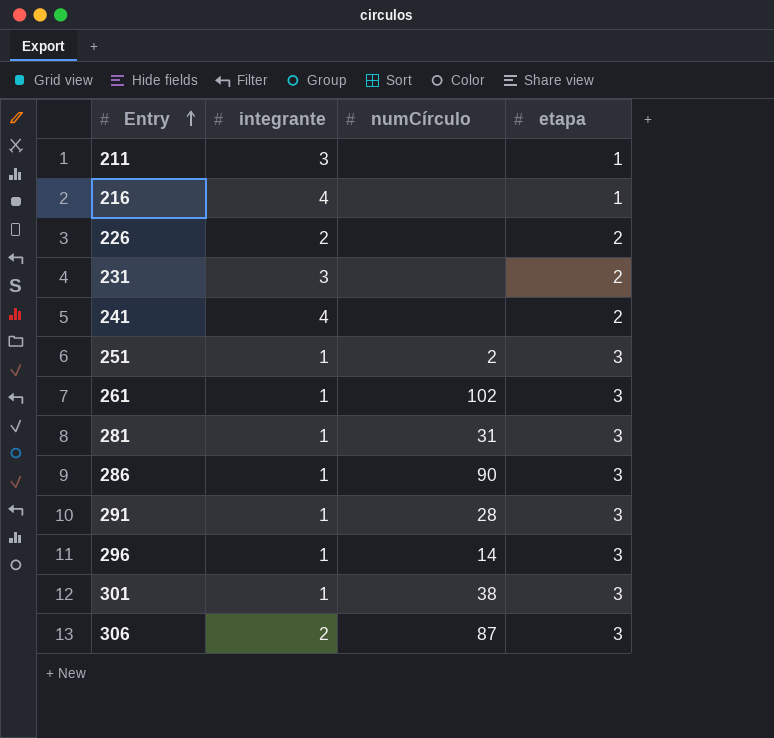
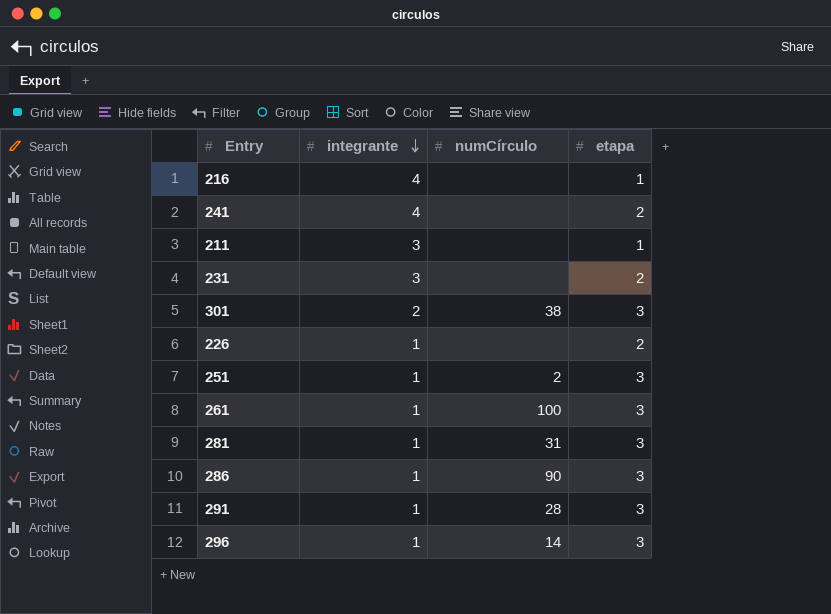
row order: Entry ascending -> integrante descending
row 306: 2 | 87 | 3 -> none
301 | integrante: 1 -> 2
226 | integrante: 2 -> 1
261 | numCírculo: 102 -> 100

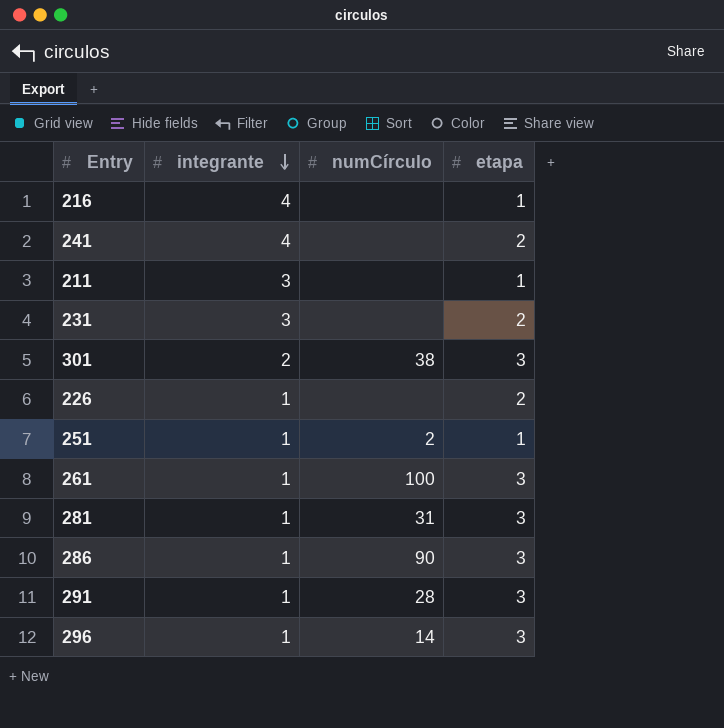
251 | etapa: 3 -> 1

